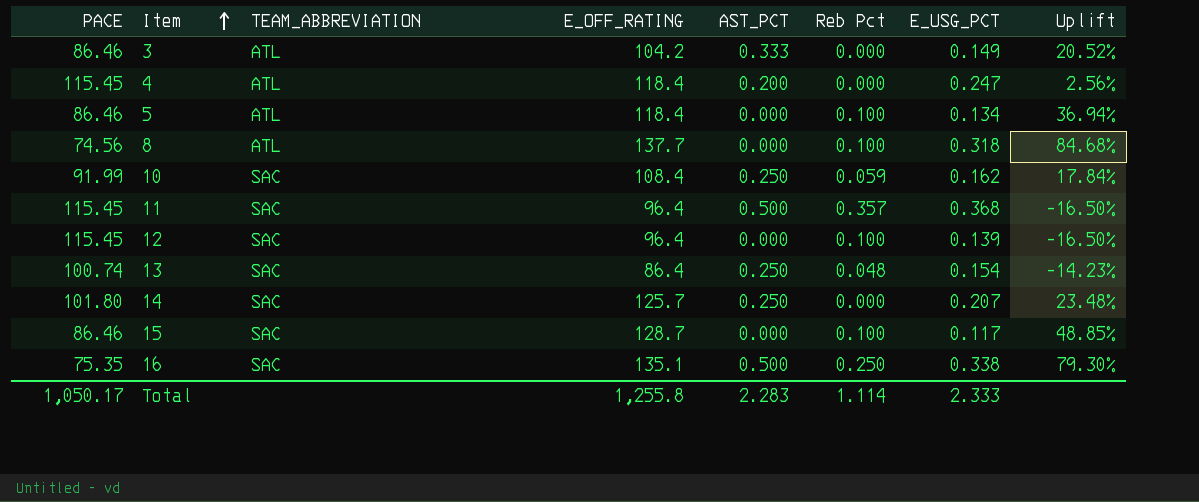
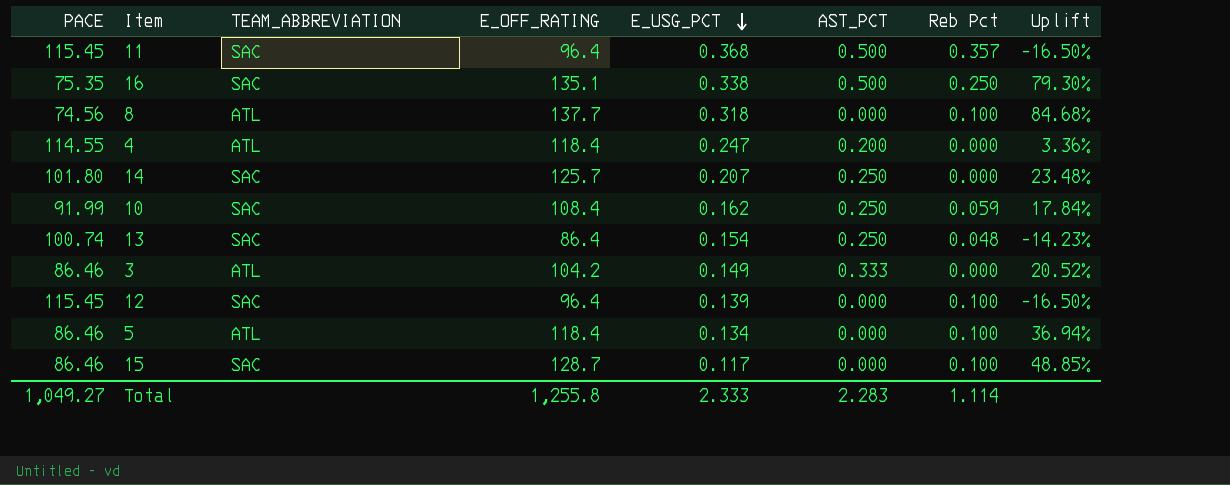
row order: Item ascending -> E_USG_PCT descending
column E_USG_PCT | position: 7 -> 5
4 | PACE: 115.45 -> 114.55
4 | Uplift: 2.56% -> 3.36%
Total | PACE: 1,050.17 -> 1,049.27

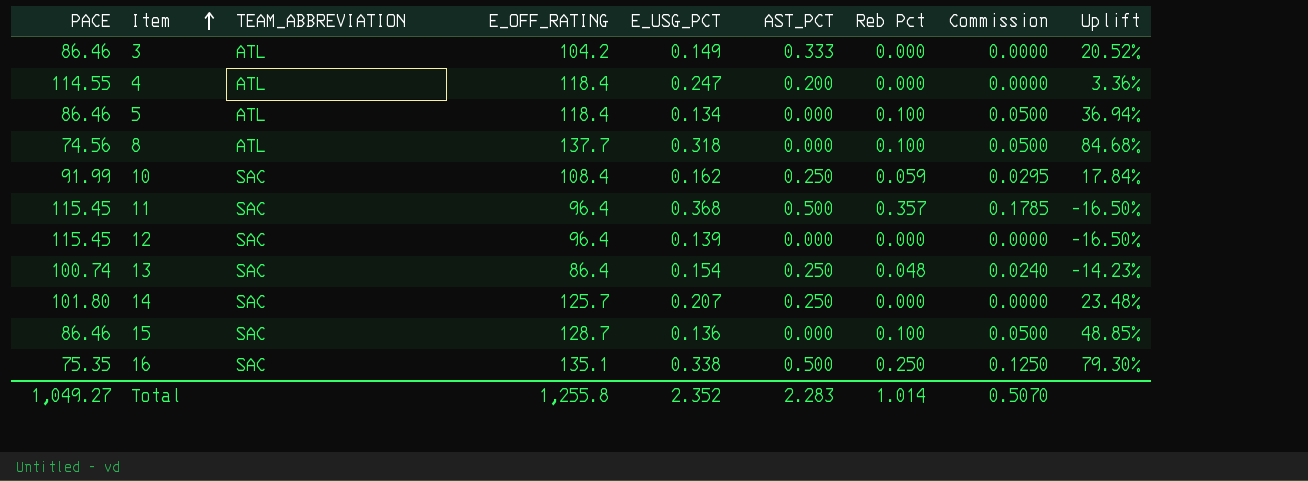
row order: E_USG_PCT descending -> Item ascending
column Commission | formula: none -> [Reb Pct] * 0.5
12 | Reb Pct: 0.100 -> 0.000
15 | E_USG_PCT: 0.117 -> 0.136
Total | E_USG_PCT: 2.333 -> 2.352
Total | Reb Pct: 1.114 -> 1.014

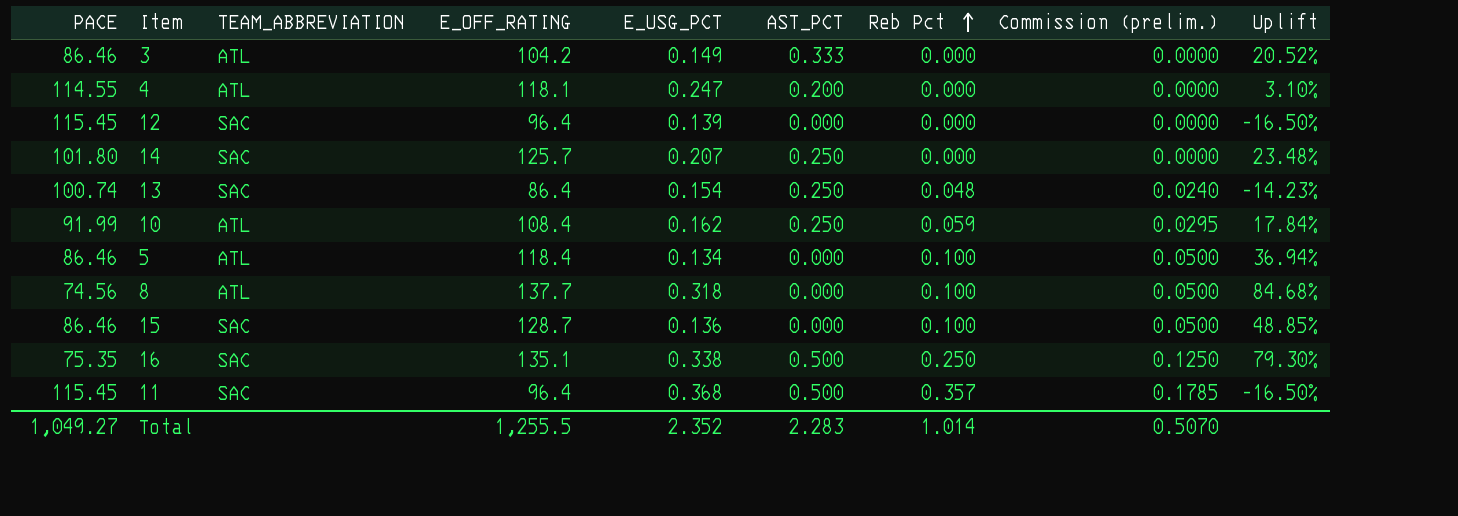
row order: Item ascending -> Reb Pct ascending
column name: Commission -> Commission (prelim.)
4 | E_OFF_RATING: 118.4 -> 118.1
4 | Uplift: 3.36% -> 3.10%
10 | TEAM_ABBREVIATION: SAC -> ATL
Total | E_OFF_RATING: 1,255.8 -> 1,255.5

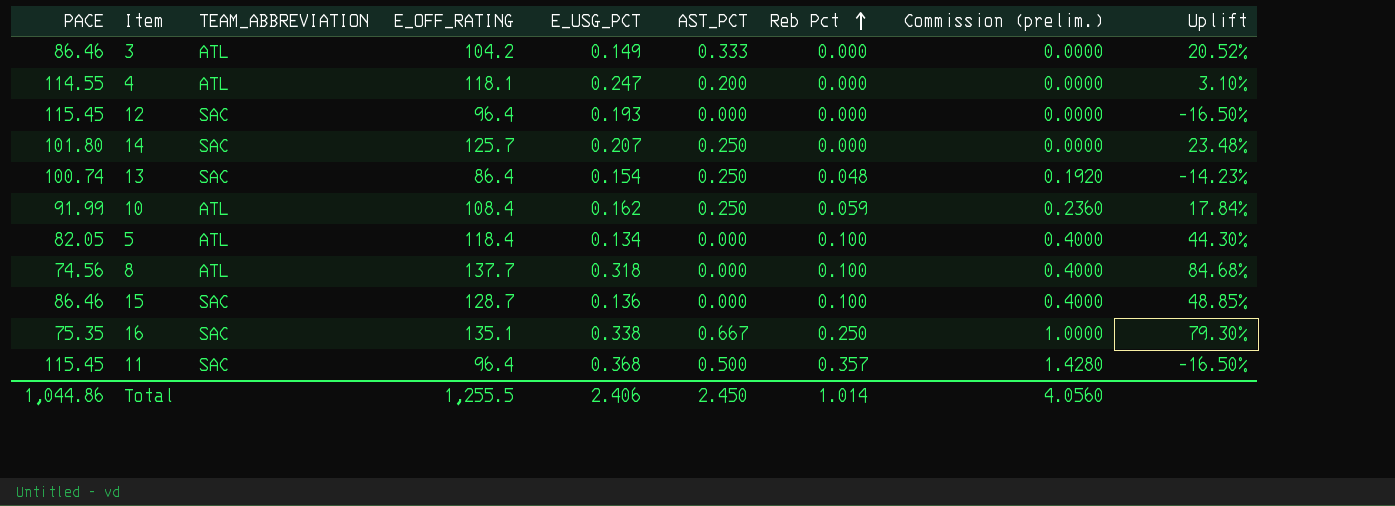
column Commission (prelim.) | formula: [Reb Pct] * 0.5 -> [Reb Pct] * 4
12 | E_USG_PCT: 0.139 -> 0.193
5 | PACE: 86.46 -> 82.05
5 | Uplift: 36.94% -> 44.30%
16 | AST_PCT: 0.500 -> 0.667
Total | PACE: 1,049.27 -> 1,044.86
Total | E_USG_PCT: 2.352 -> 2.406
Total | AST_PCT: 2.283 -> 2.450
Total | Commission (prelim.): 0.5070 -> 4.0560

